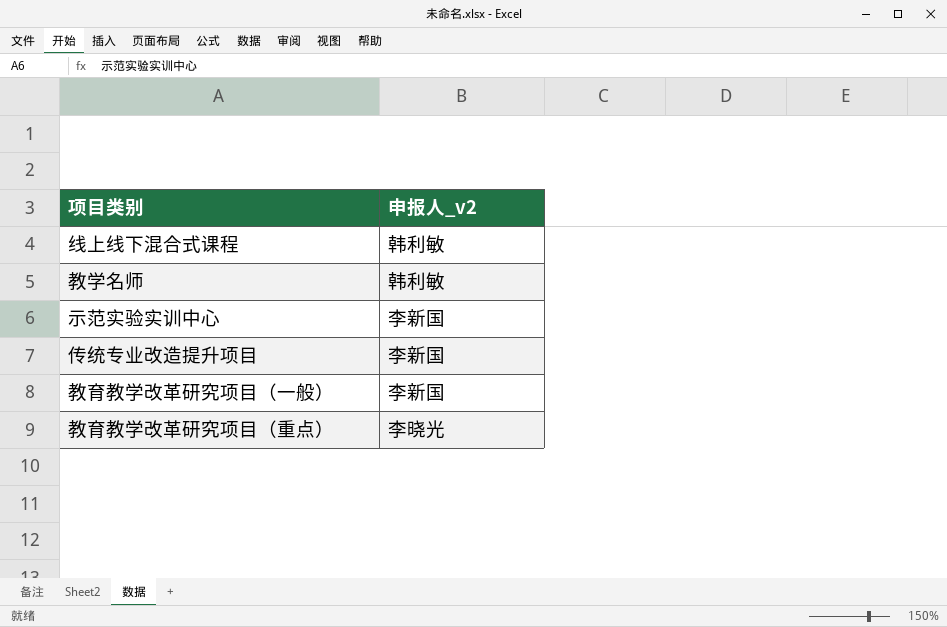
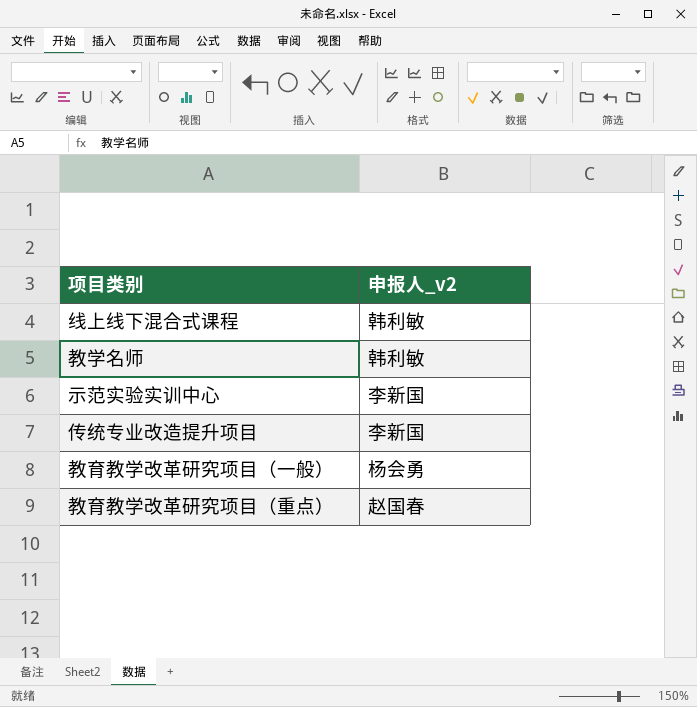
教育教学改革研究项目（一般） | 申报人_v2: 李新国 -> 杨会勇
教育教学改革研究项目（重点） | 申报人_v2: 李晓光 -> 赵国春

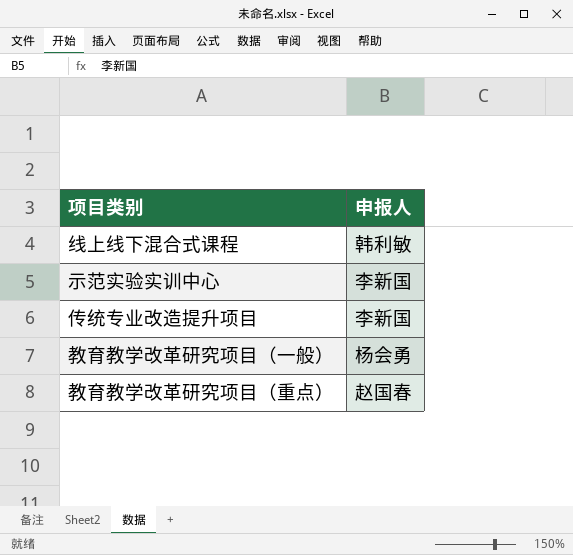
column name: 申报人_v2 -> 申报人
row 教学名师: 韩利敏 -> none

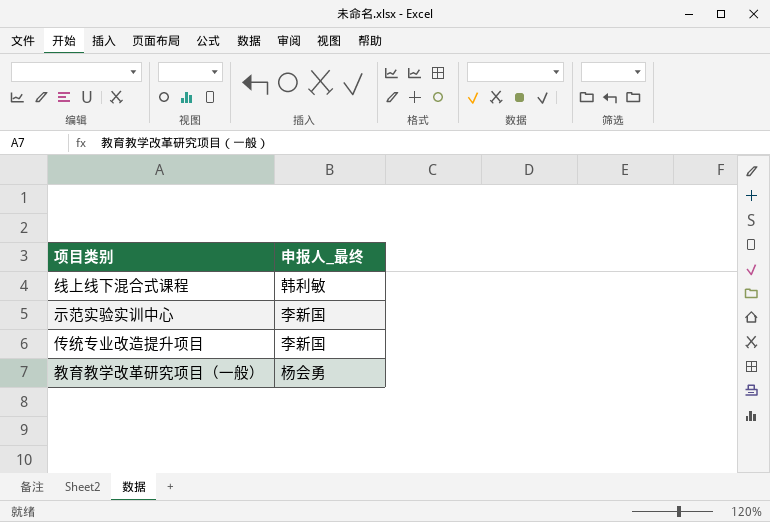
column name: 申报人 -> 申报人_最终
row 教育教学改革研究项目（重点）: 赵国春 -> none

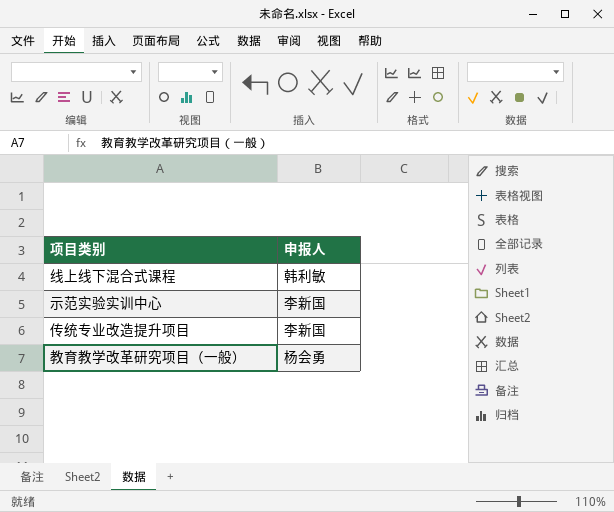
column name: 申报人_最终 -> 申报人

